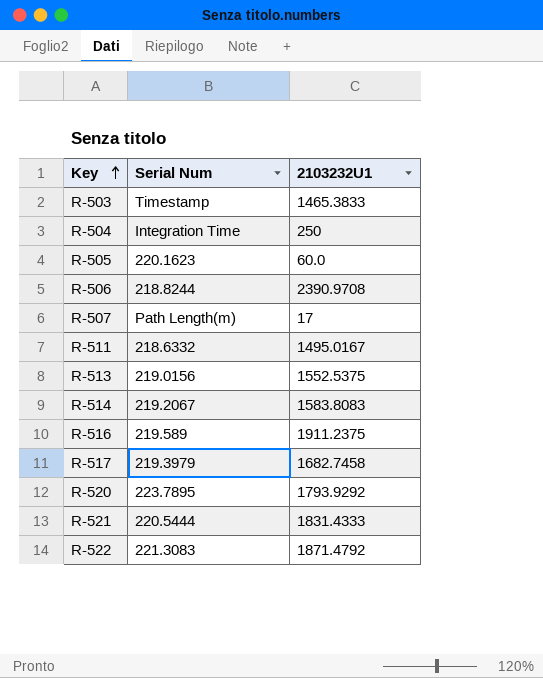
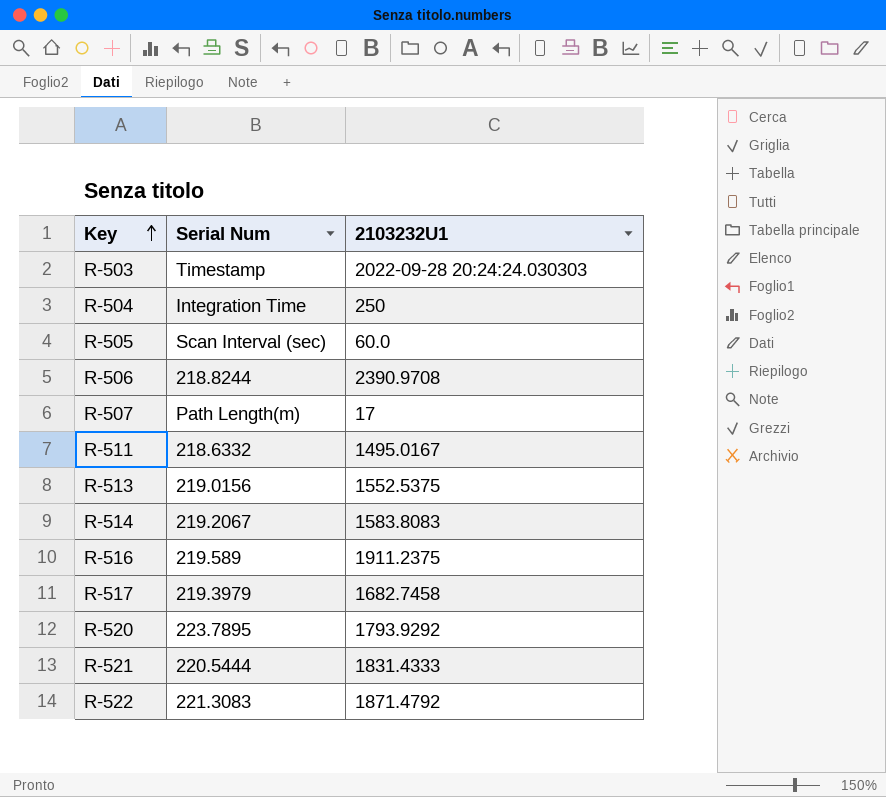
R-503 | 2103232U1: 1465.3833 -> 2022-09-28 20:24:24.030303
R-505 | Serial Num: 220.1623 -> Scan Interval (sec)

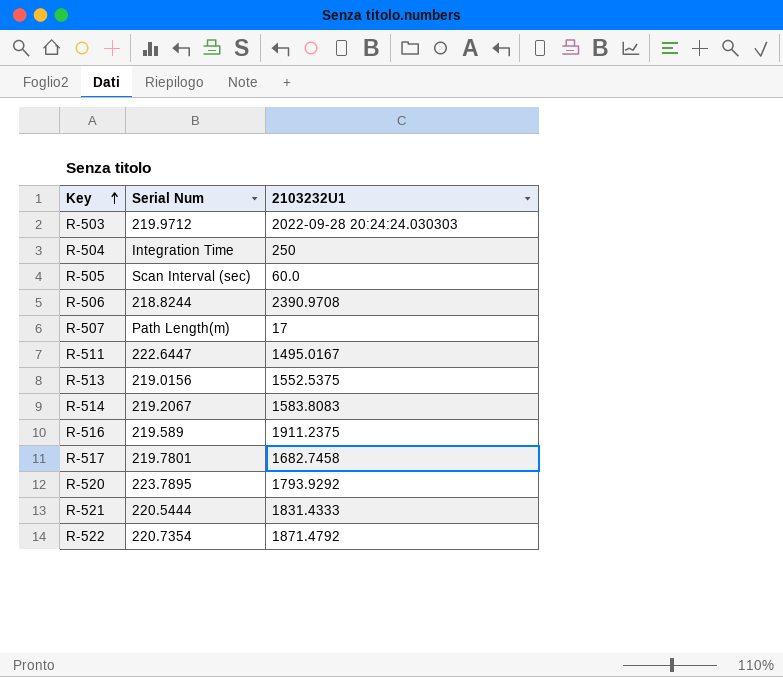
R-503 | Serial Num: Timestamp -> 219.9712
R-511 | Serial Num: 218.6332 -> 222.6447
R-517 | Serial Num: 219.3979 -> 219.7801
R-522 | Serial Num: 221.3083 -> 220.7354

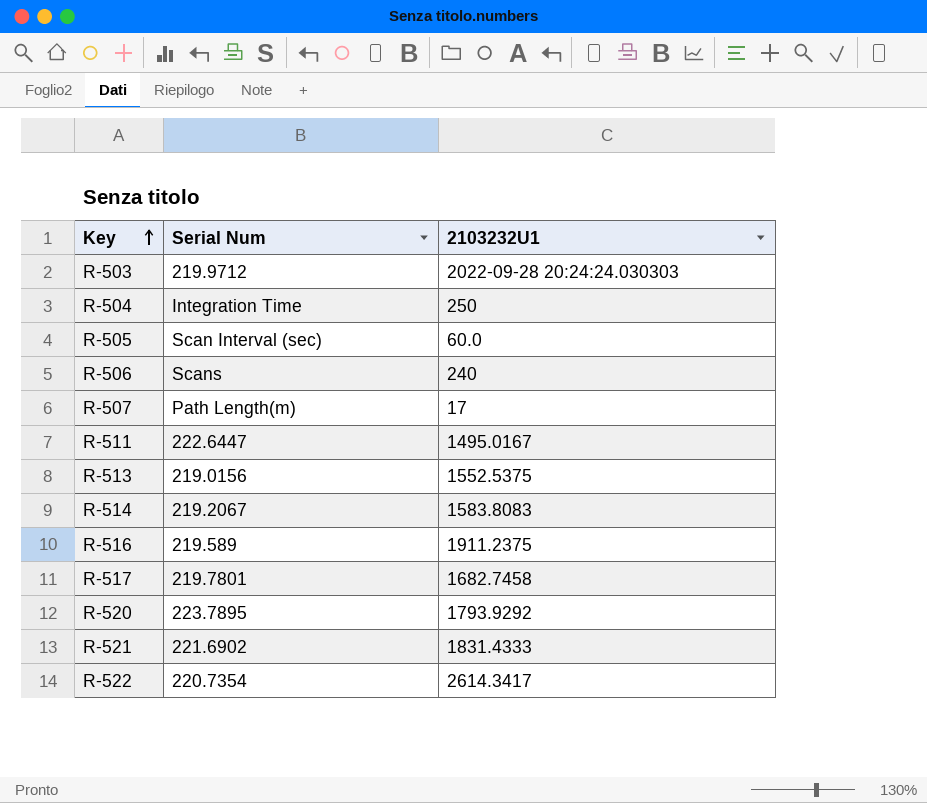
R-506 | Serial Num: 218.8244 -> Scans
R-506 | 2103232U1: 2390.9708 -> 240
R-521 | Serial Num: 220.5444 -> 221.6902
R-522 | 2103232U1: 1871.4792 -> 2614.3417

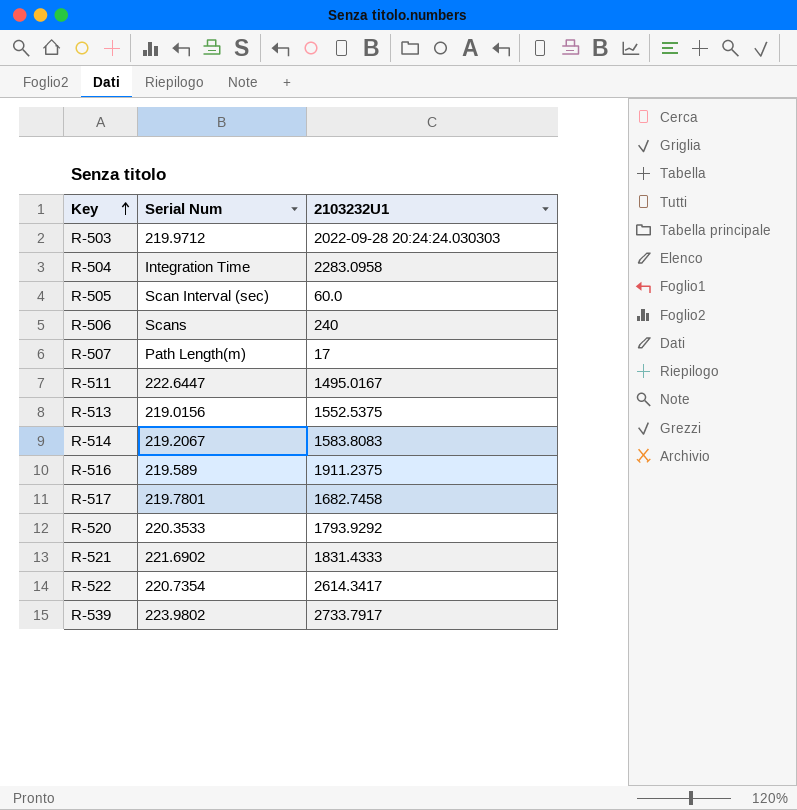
R-504 | 2103232U1: 250 -> 2283.0958
R-520 | Serial Num: 223.7895 -> 220.3533
row R-539: none -> 223.9802 | 2733.7917

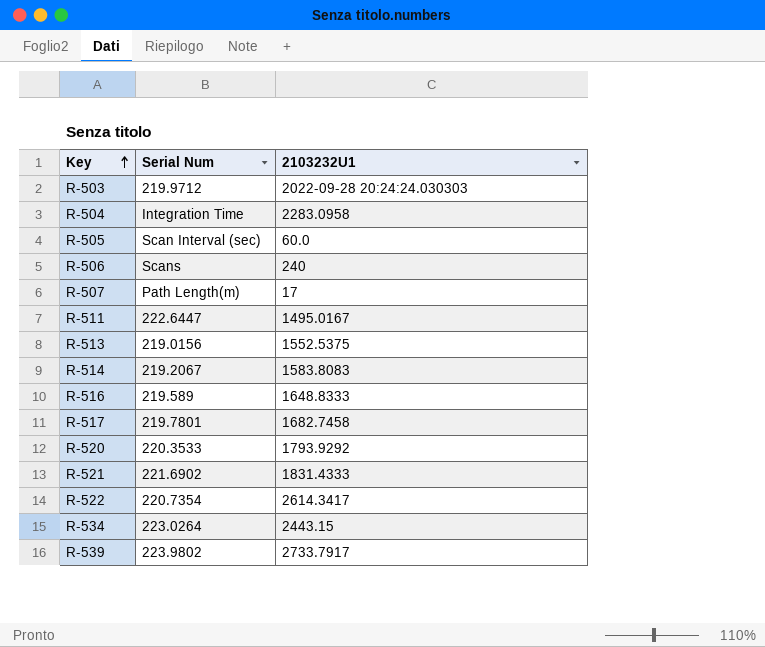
R-516 | 2103232U1: 1911.2375 -> 1648.8333
row R-534: none -> 223.0264 | 2443.15

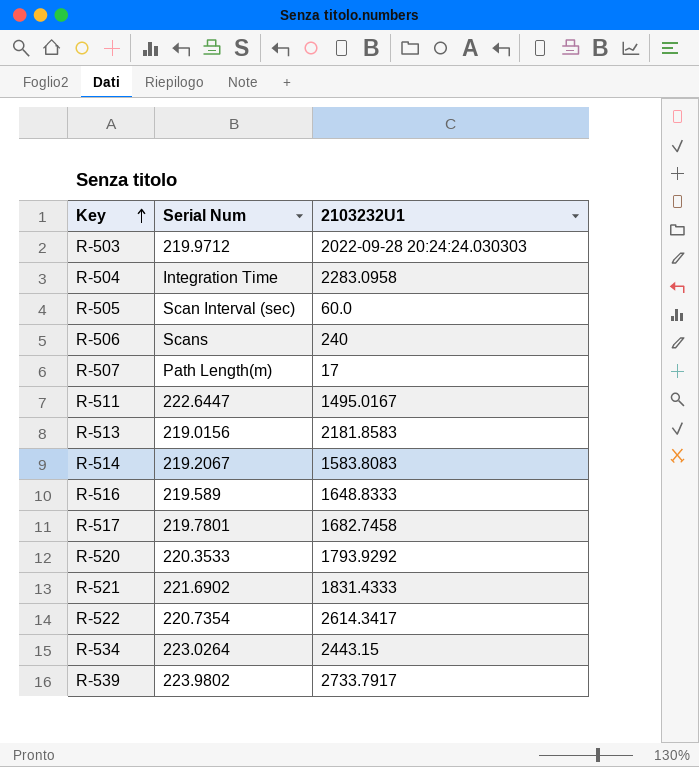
R-513 | 2103232U1: 1552.5375 -> 2181.8583

